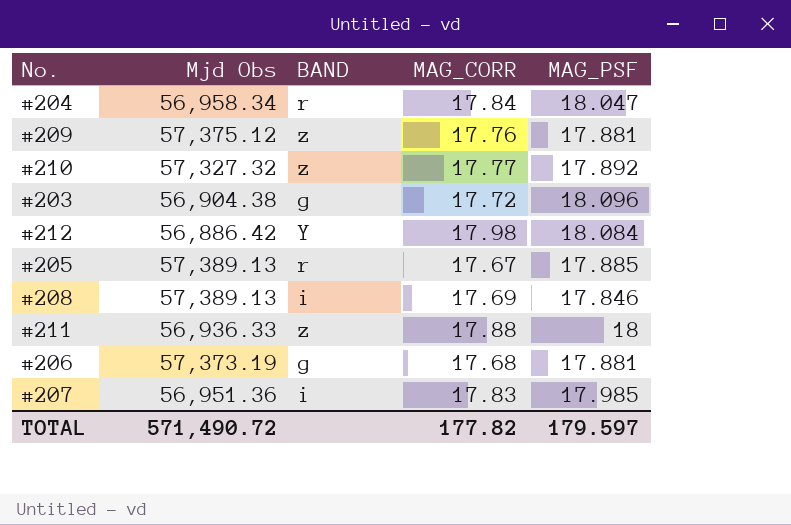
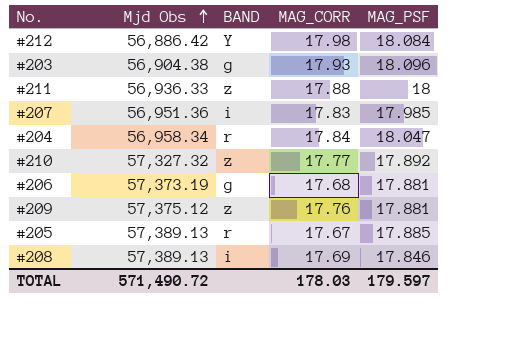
row order: none -> Mjd Obs ascending
#203 | MAG_CORR: 17.72 -> 17.93
TOTAL | MAG_CORR: 177.82 -> 178.03

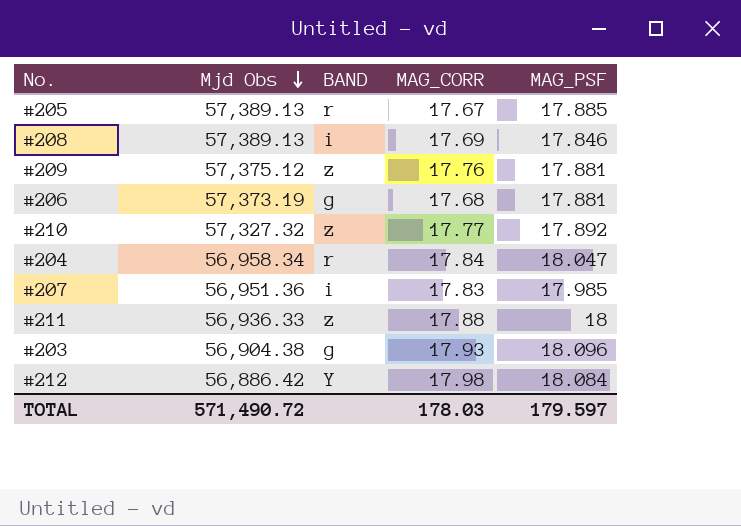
row order: Mjd Obs ascending -> Mjd Obs descending

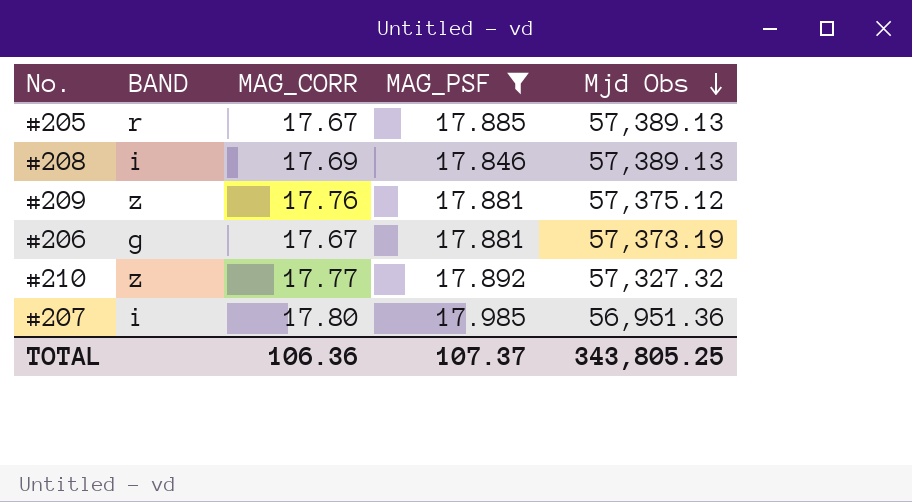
filter: none -> MAG_PSF <= 17.985
column Mjd Obs | position: 2 -> 5
#206 | MAG_CORR: 17.68 -> 17.67
#207 | MAG_CORR: 17.83 -> 17.80
TOTAL | MAG_CORR: 178.03 -> 106.36
TOTAL | MAG_PSF: 179.597 -> 107.37
TOTAL | Mjd Obs: 571,490.72 -> 343,805.25

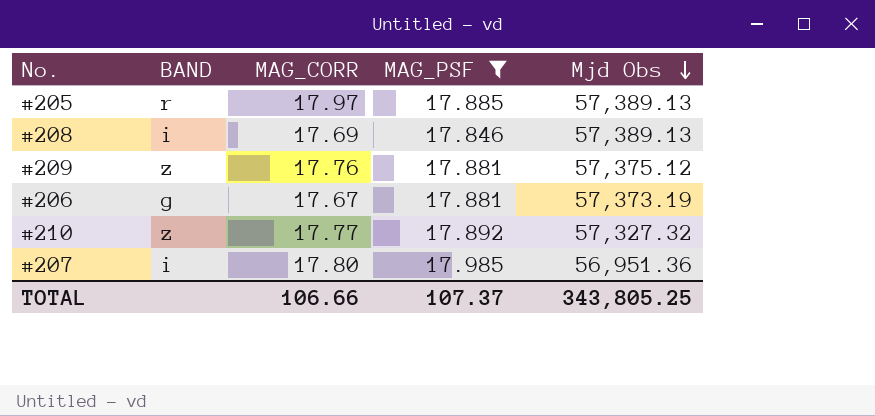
#205 | MAG_CORR: 17.67 -> 17.97
TOTAL | MAG_CORR: 106.36 -> 106.66

